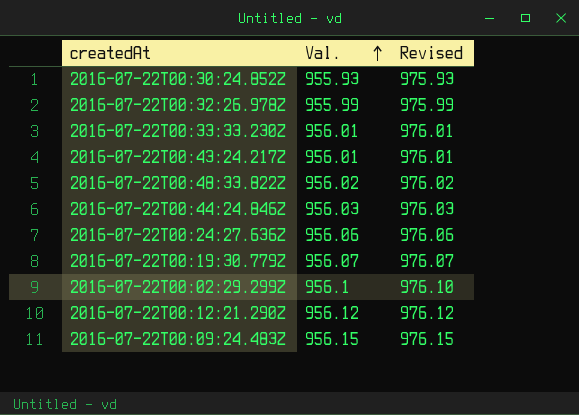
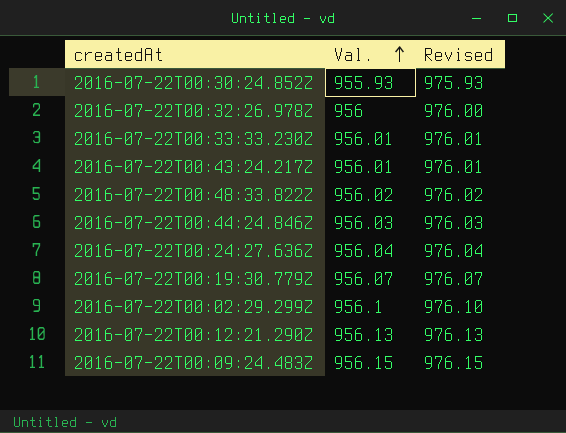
2016-07-22T00:32:26.978Z | Val.: 955.99 -> 956
2016-07-22T00:32:26.978Z | Revised: 975.99 -> 976.00
2016-07-22T00:24:27.636Z | Val.: 956.06 -> 956.04
2016-07-22T00:24:27.636Z | Revised: 976.06 -> 976.04
2016-07-22T00:12:21.290Z | Val.: 956.12 -> 956.13
2016-07-22T00:12:21.290Z | Revised: 976.12 -> 976.13

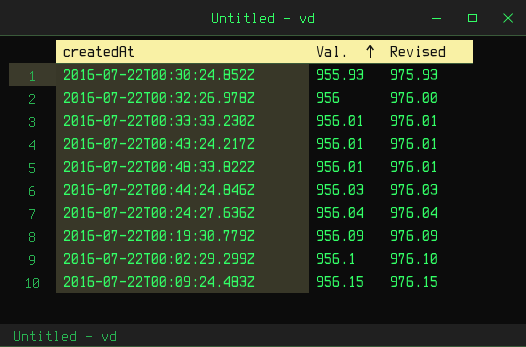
row 2016-07-22T00:12:21.290Z: 956.13 | 976.13 -> none
2016-07-22T00:48:33.822Z | Val.: 956.02 -> 956.01
2016-07-22T00:48:33.822Z | Revised: 976.02 -> 976.01
2016-07-22T00:19:30.779Z | Val.: 956.07 -> 956.09
2016-07-22T00:19:30.779Z | Revised: 976.07 -> 976.09

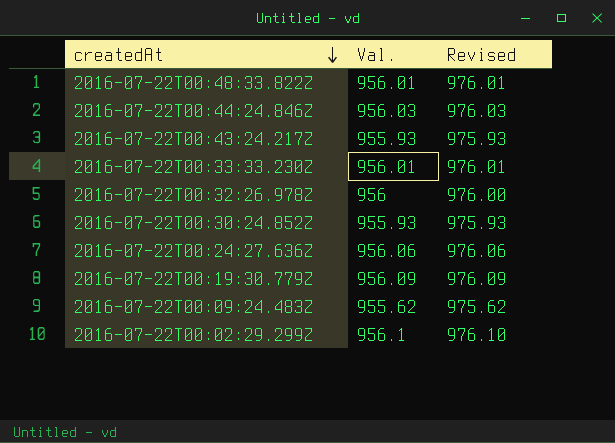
row order: Val. ascending -> createdAt descending
2016-07-22T00:43:24.217Z | Val.: 956.01 -> 955.93
2016-07-22T00:43:24.217Z | Revised: 976.01 -> 975.93
2016-07-22T00:24:27.636Z | Val.: 956.04 -> 956.06
2016-07-22T00:24:27.636Z | Revised: 976.04 -> 976.06
2016-07-22T00:09:24.483Z | Val.: 956.15 -> 955.62
2016-07-22T00:09:24.483Z | Revised: 976.15 -> 975.62

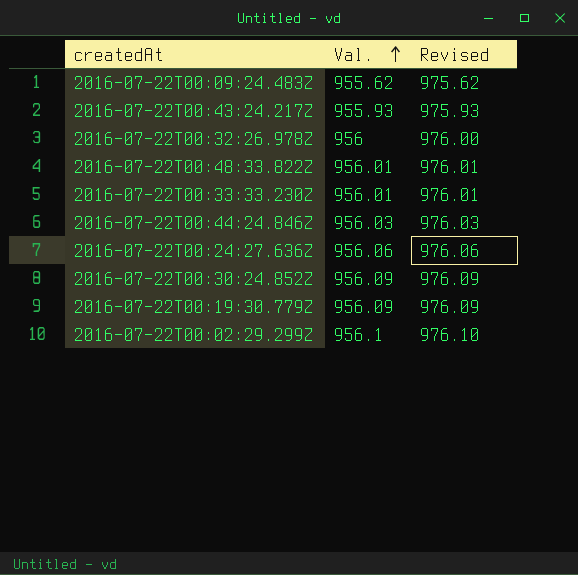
row order: createdAt descending -> Val. ascending
2016-07-22T00:30:24.852Z | Val.: 955.93 -> 956.09
2016-07-22T00:30:24.852Z | Revised: 975.93 -> 976.09

